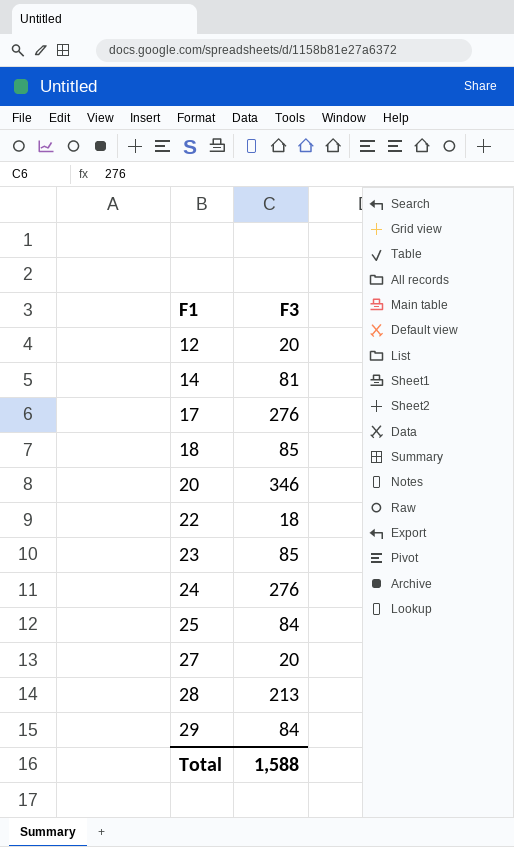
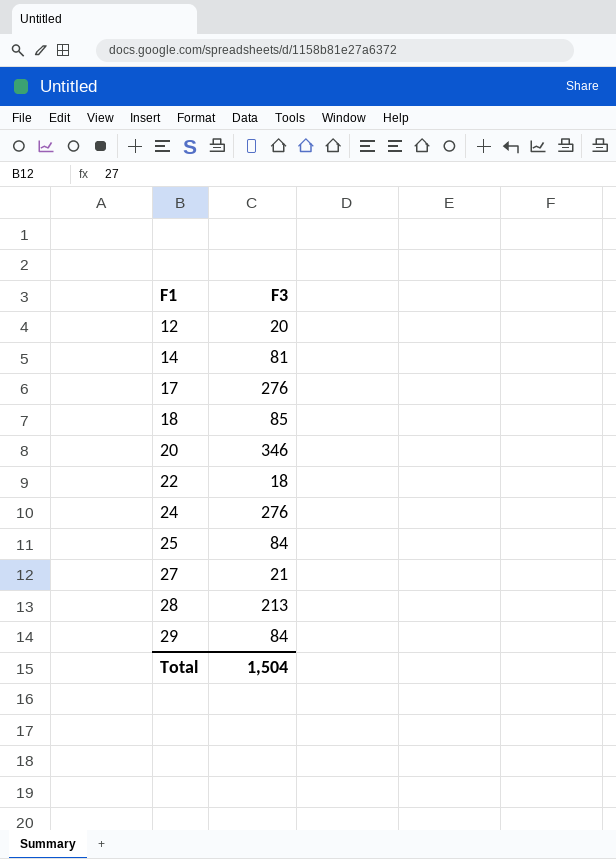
row 23: 85 -> none
27 | F3: 20 -> 21
Total | F3: 1,588 -> 1,504

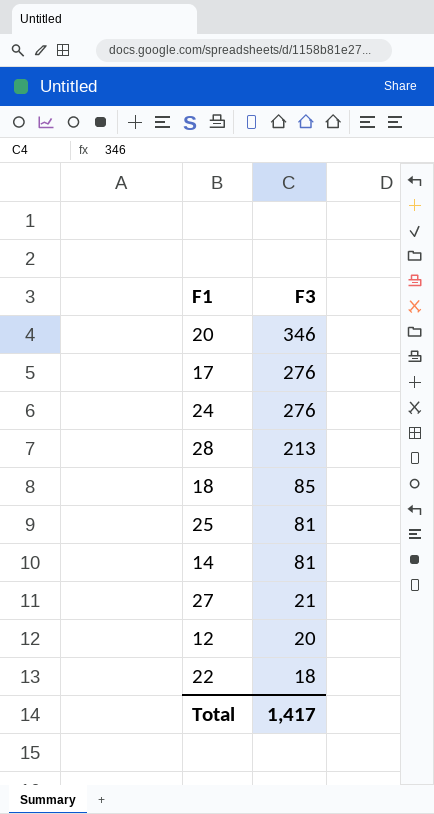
row order: F1 ascending -> F3 descending
row 29: 84 -> none
25 | F3: 84 -> 81
Total | F3: 1,504 -> 1,417

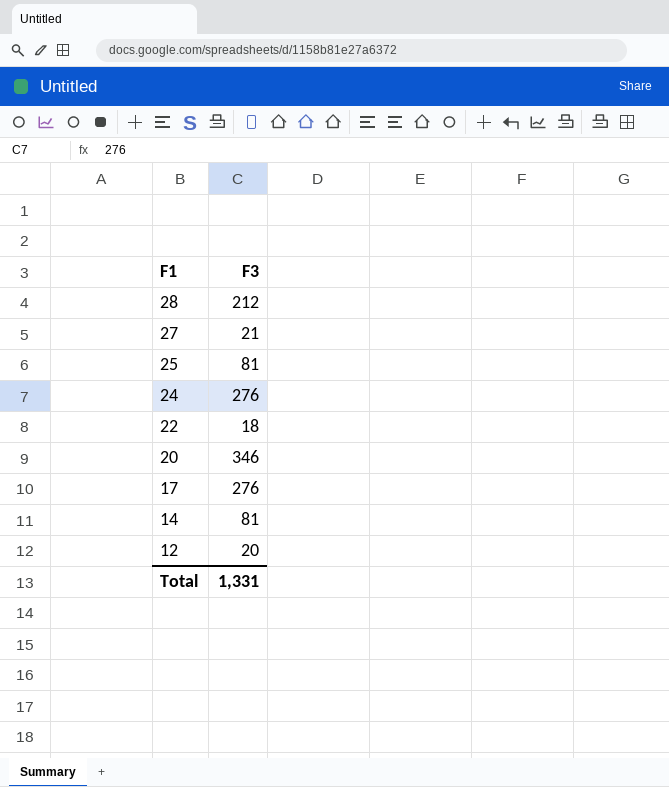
row order: F3 descending -> F1 descending
row 18: 85 -> none
28 | F3: 213 -> 212
Total | F3: 1,417 -> 1,331

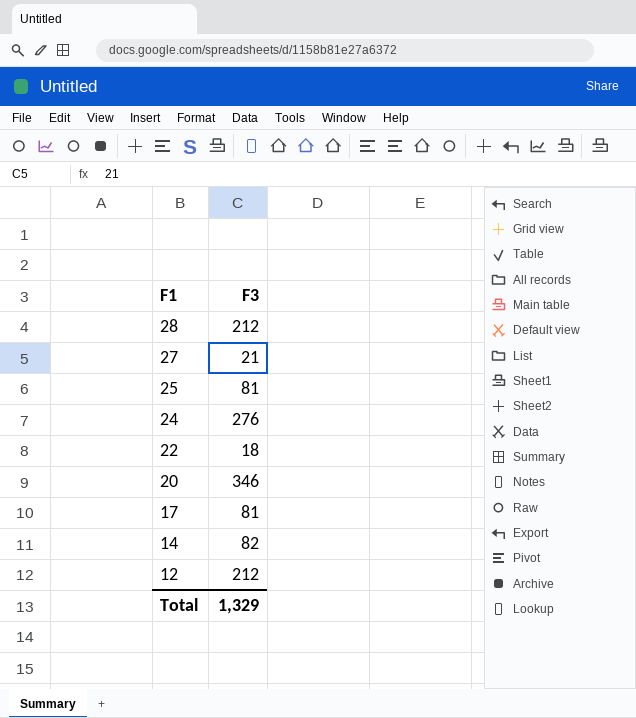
17 | F3: 276 -> 81
14 | F3: 81 -> 82
12 | F3: 20 -> 212
Total | F3: 1,331 -> 1,329

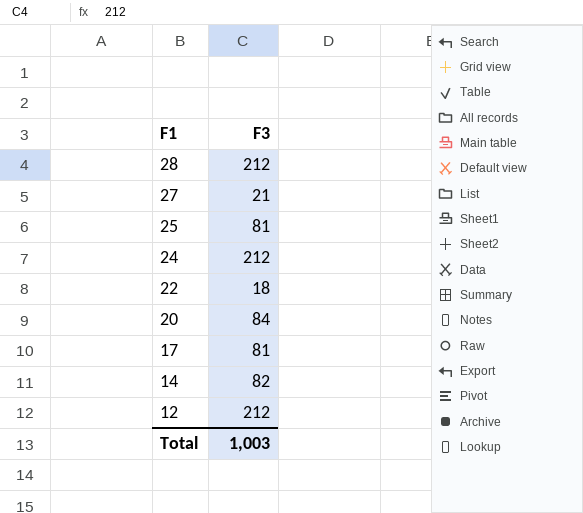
24 | F3: 276 -> 212
20 | F3: 346 -> 84
Total | F3: 1,329 -> 1,003

